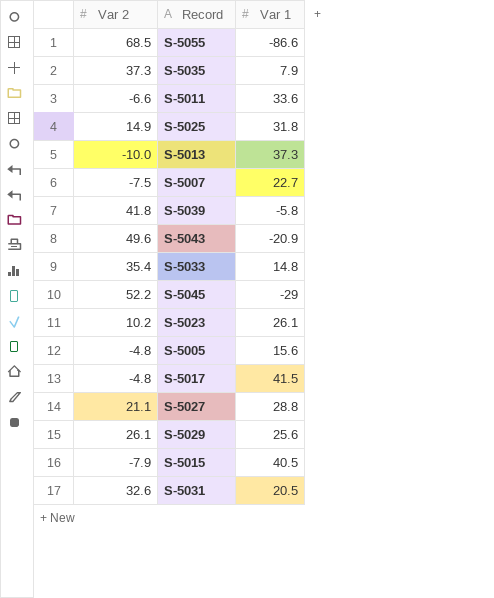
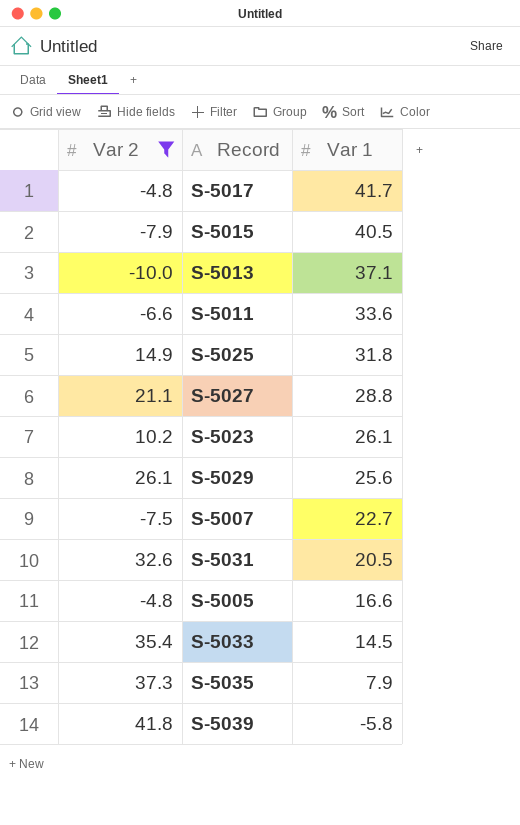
filter: none -> Var 2 <= 41.8
row order: none -> Var 1 descending
S-5017 | Var 1: 41.5 -> 41.7
S-5013 | Var 1: 37.3 -> 37.1
S-5005 | Var 1: 15.6 -> 16.6
S-5033 | Var 1: 14.8 -> 14.5

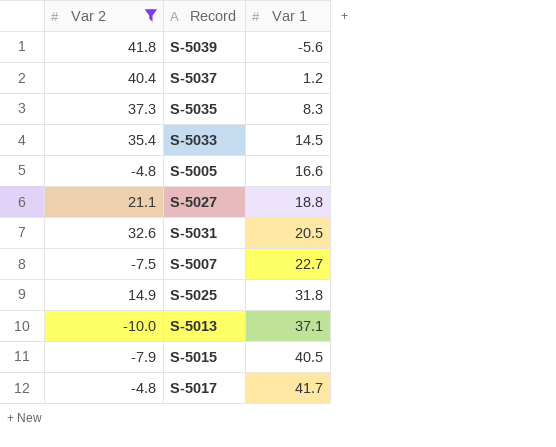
row order: Var 1 descending -> Var 1 ascending
row S-5011: -6.6 | 33.6 -> none
row S-5023: 10.2 | 26.1 -> none
row S-5029: 26.1 | 25.6 -> none
S-5039 | Var 1: -5.8 -> -5.6
row S-5037: none -> 40.4 | 1.2
S-5035 | Var 1: 7.9 -> 8.3
S-5027 | Var 1: 28.8 -> 18.8

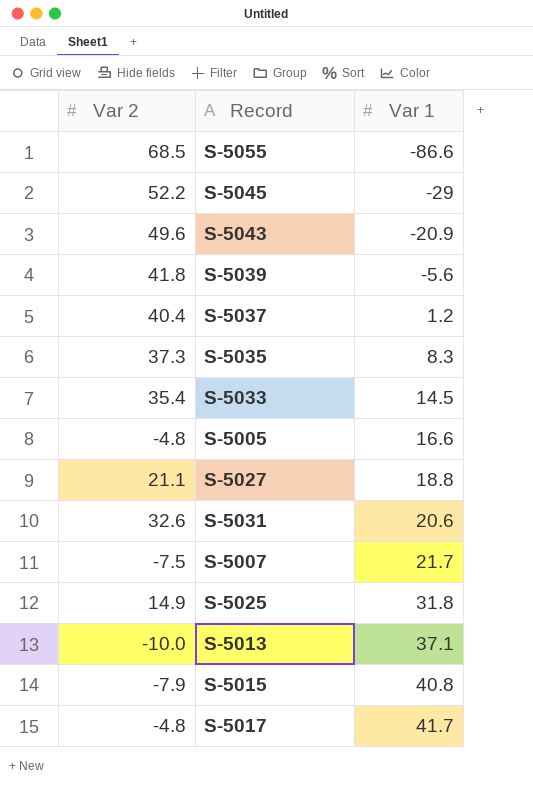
filter: Var 2 <= 41.8 -> none
S-5031 | Var 1: 20.5 -> 20.6
S-5007 | Var 1: 22.7 -> 21.7
S-5015 | Var 1: 40.5 -> 40.8

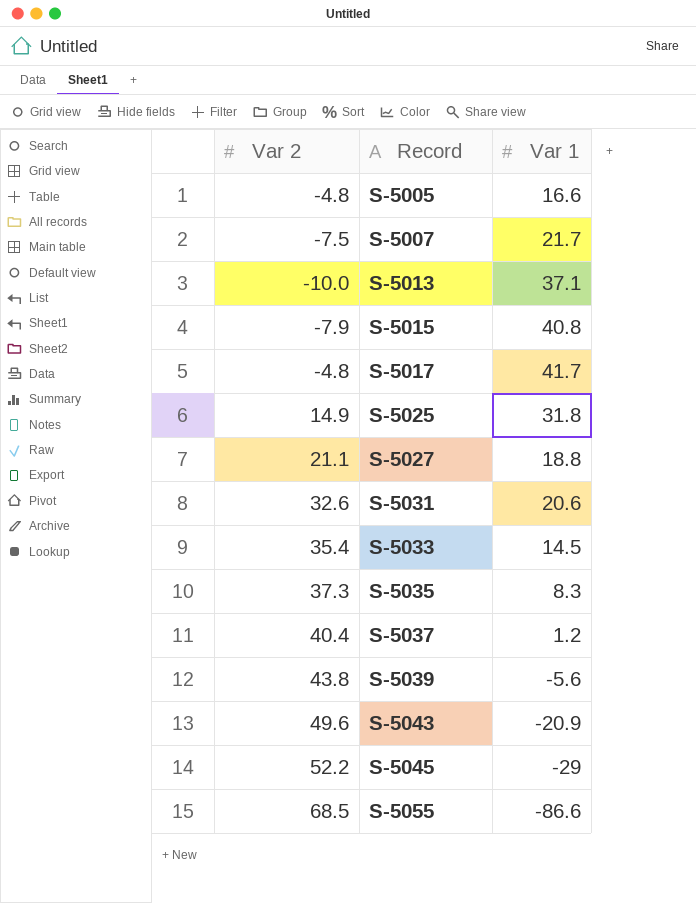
row order: Var 1 ascending -> Record ascending
S-5039 | Var 2: 41.8 -> 43.8

